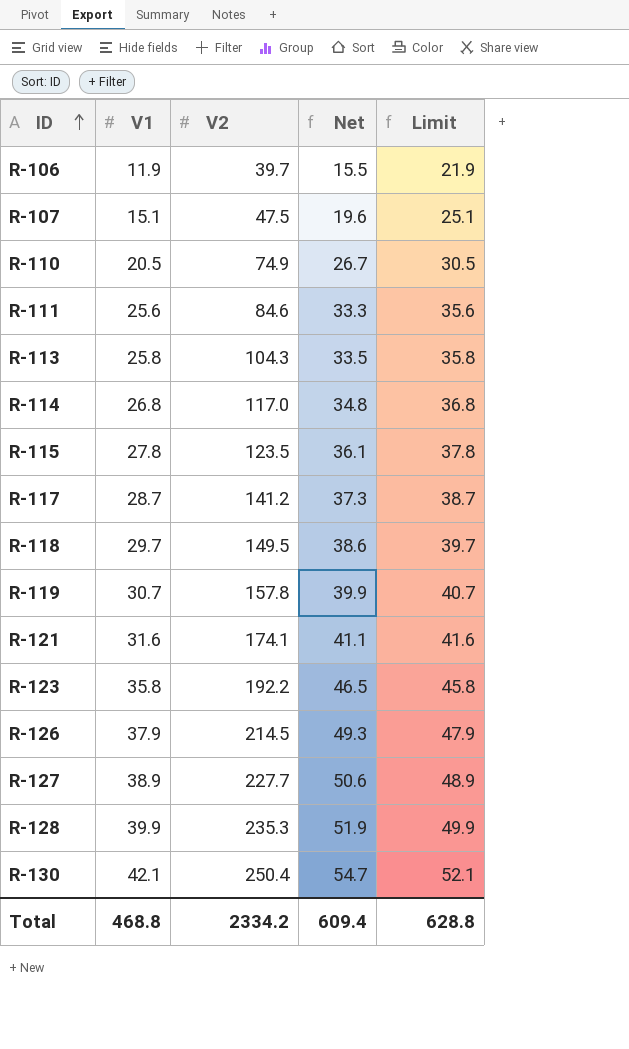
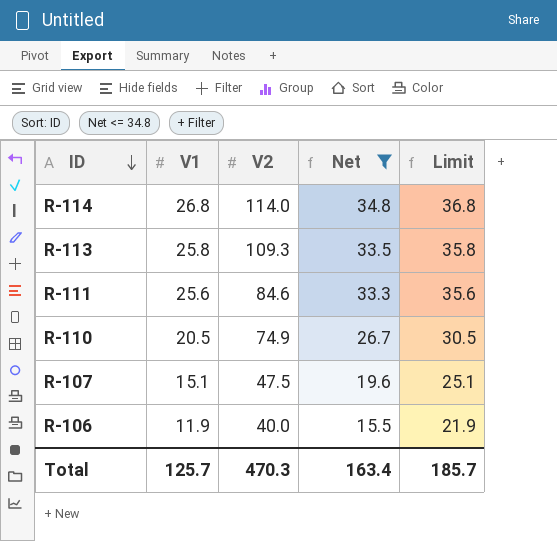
filter: none -> Net <= 34.8
row order: ID ascending -> ID descending
R-114 | V2: 117.0 -> 114.0
R-113 | V2: 104.3 -> 109.3
R-106 | V2: 39.7 -> 40.0
Total | V1: 468.8 -> 125.7
Total | V2: 2334.2 -> 470.3
Total | Net: 609.4 -> 163.4
Total | Limit: 628.8 -> 185.7

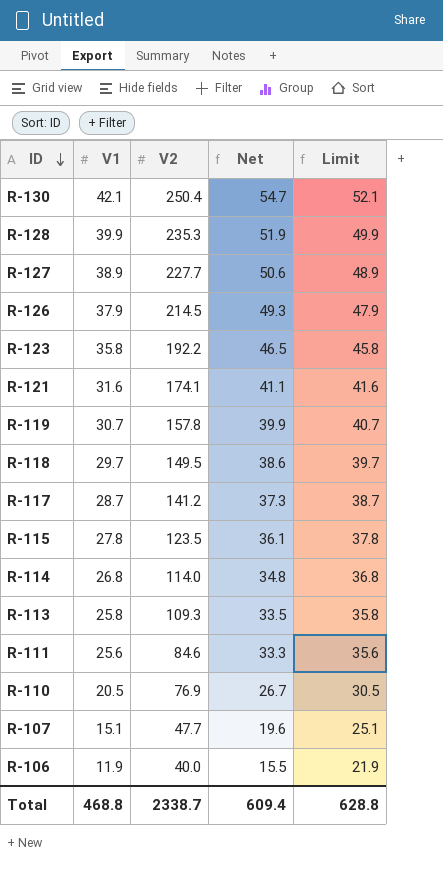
filter: Net <= 34.8 -> none
R-110 | V2: 74.9 -> 76.9
R-107 | V2: 47.5 -> 47.7
Total | V1: 125.7 -> 468.8
Total | V2: 470.3 -> 2338.7
Total | Net: 163.4 -> 609.4
Total | Limit: 185.7 -> 628.8

